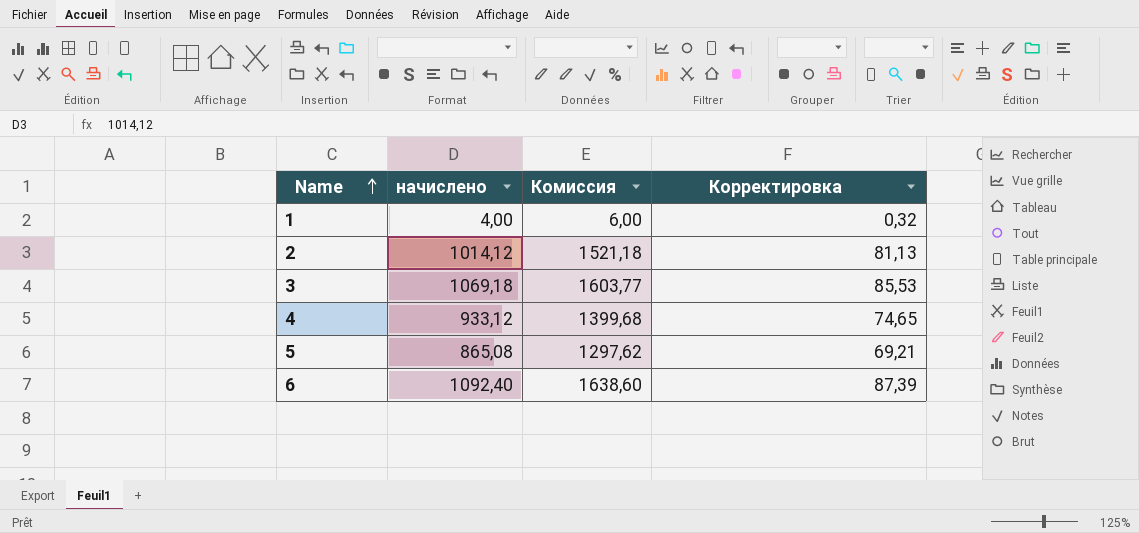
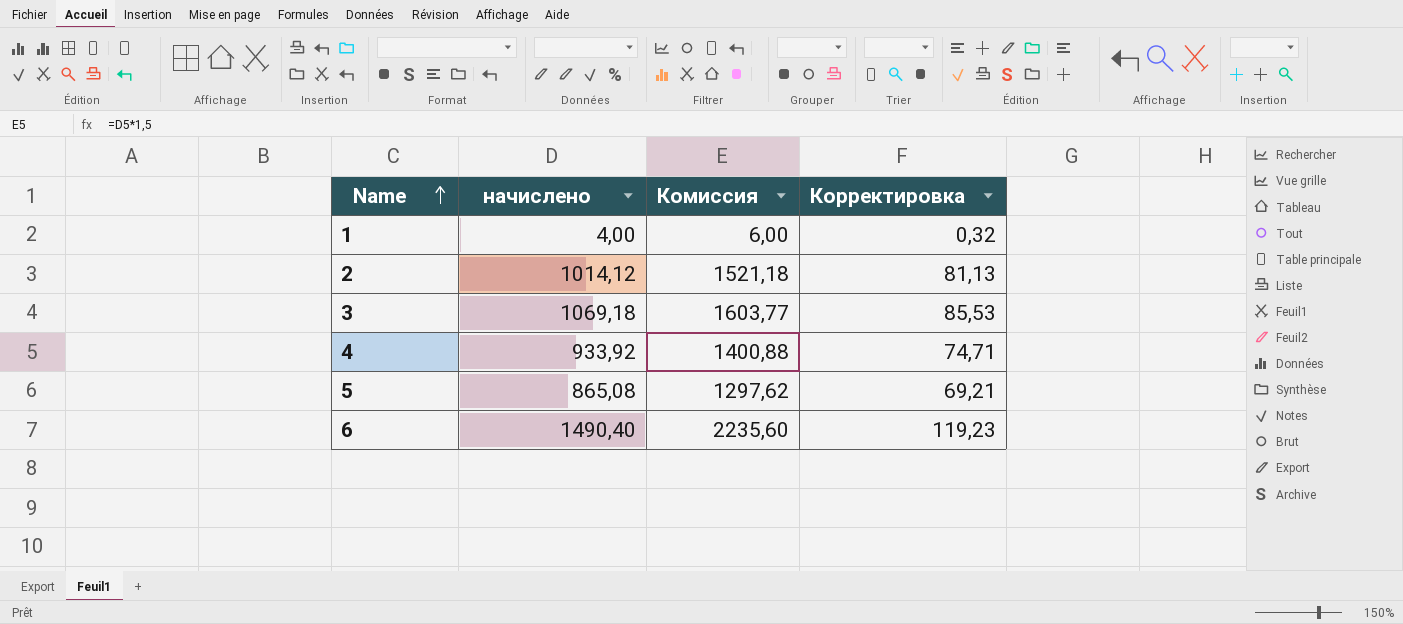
4 | начислено: 933,12 -> 933,92
4 | Комиссия: 1399,68 -> 1400,88
4 | Корректировка: 74,65 -> 74,71
6 | начислено: 1092,40 -> 1490,40
6 | Комиссия: 1638,60 -> 2235,60
6 | Корректировка: 87,39 -> 119,23

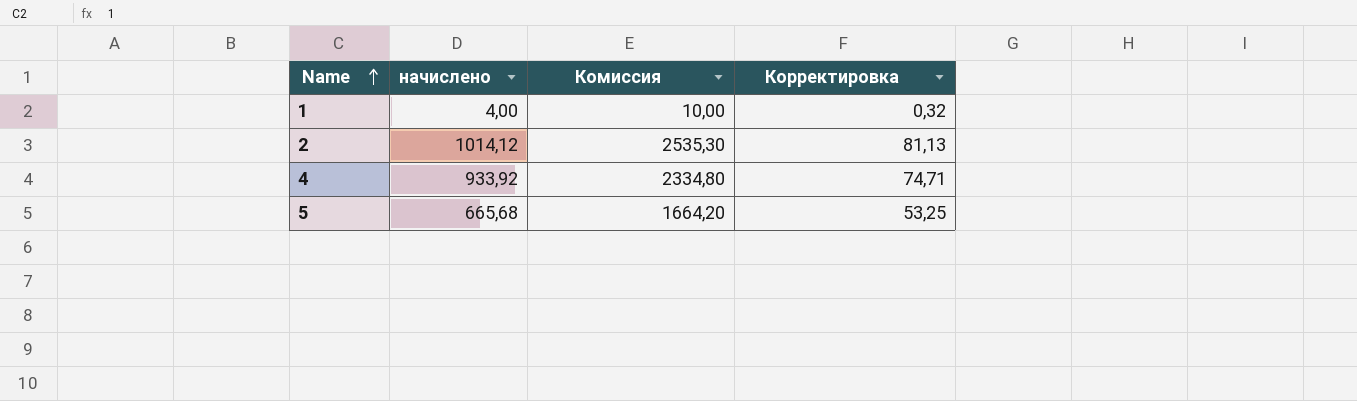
column Комиссия | formula: [начислено] * 1,5 -> [начислено] * 2,5
row 3: 1069,18 | 1603,77 | 85,53 -> none
row 6: 1490,40 | 2235,60 | 119,23 -> none
5 | начислено: 865,08 -> 665,68
5 | Корректировка: 69,21 -> 53,25

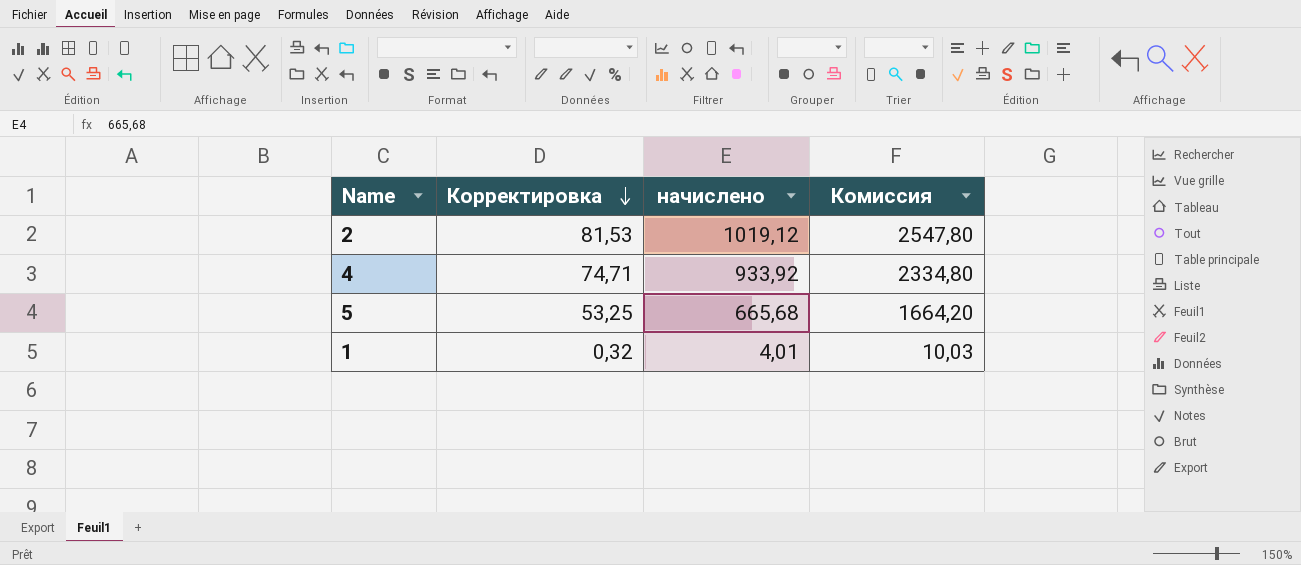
row order: Name ascending -> Корректировка descending
column Корректировка | position: 4 -> 2
2 | Корректировка: 81,13 -> 81,53
2 | начислено: 1014,12 -> 1019,12
2 | Комиссия: 2535,30 -> 2547,80
1 | начислено: 4,00 -> 4,01
1 | Комиссия: 10,00 -> 10,03

